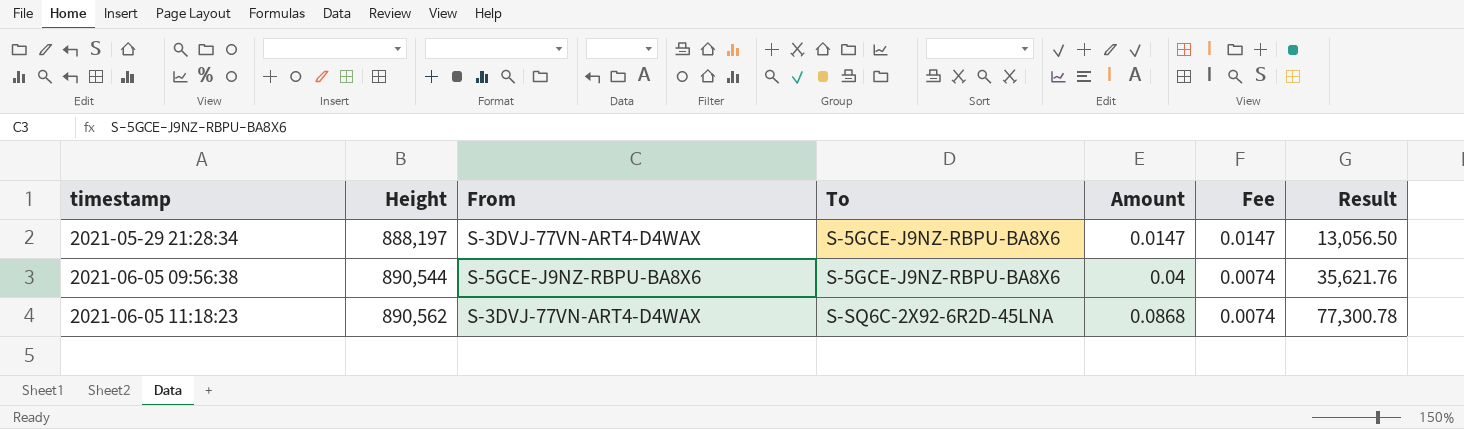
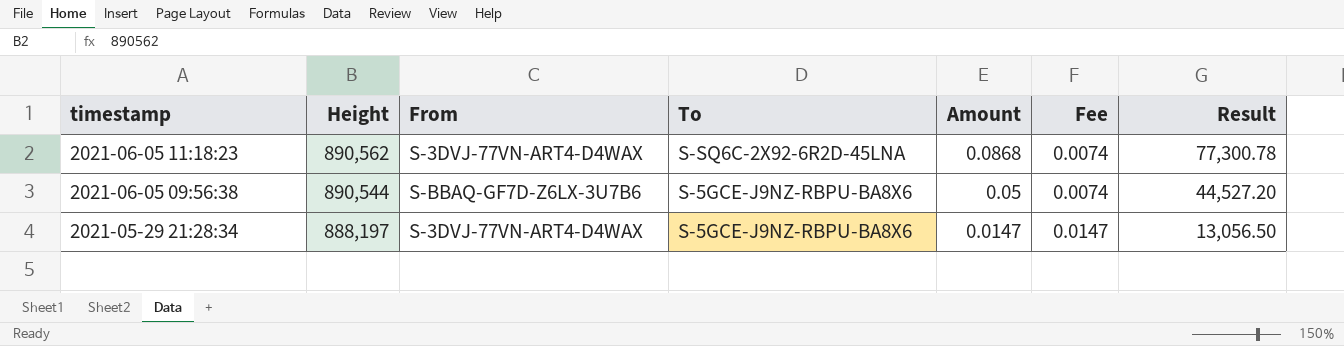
row order: timestamp ascending -> timestamp descending
2021-06-05 09:56:38 | From: S-5GCE-J9NZ-RBPU-BA8X6 -> S-BBAQ-GF7D-Z6LX-3U7B6
2021-06-05 09:56:38 | Amount: 0.04 -> 0.05
2021-06-05 09:56:38 | Result: 35,621.76 -> 44,527.20

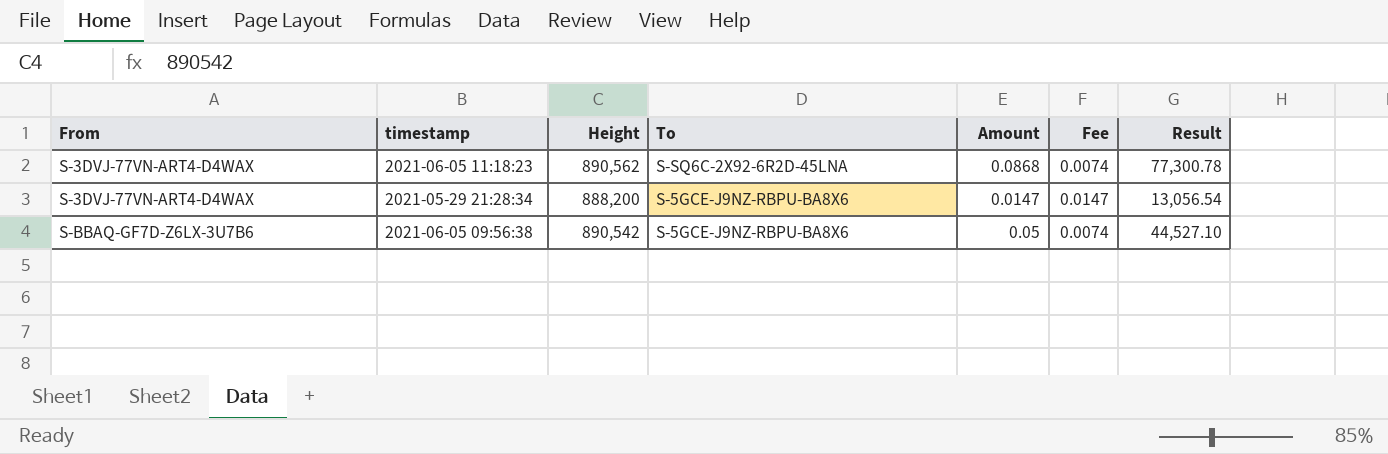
row order: timestamp descending -> From ascending
column From | position: 3 -> 1
2021-05-29 21:28:34 | Height: 888,197 -> 888,200
2021-05-29 21:28:34 | Result: 13,056.50 -> 13,056.54
2021-06-05 09:56:38 | Height: 890,544 -> 890,542
2021-06-05 09:56:38 | Result: 44,527.20 -> 44,527.10

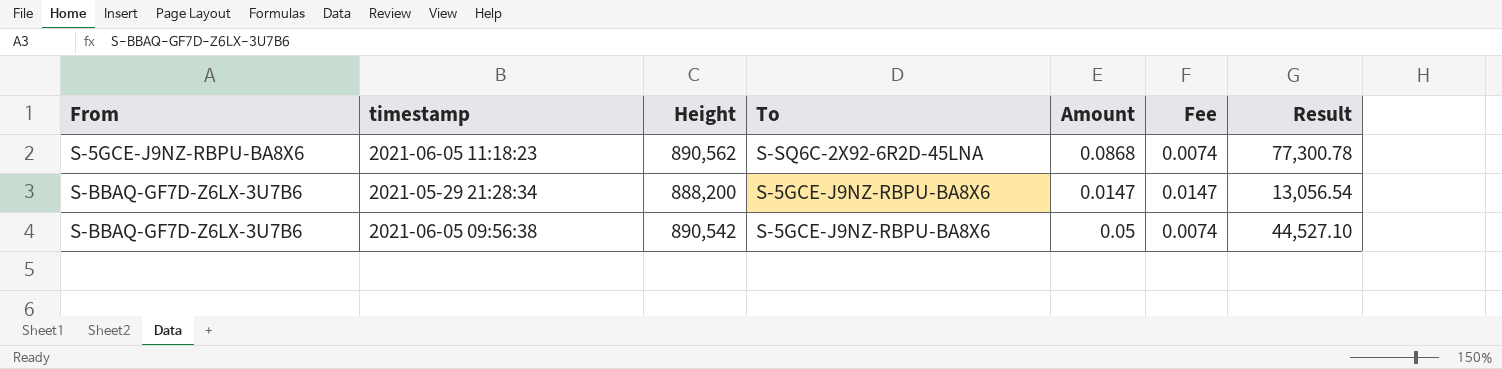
2021-06-05 11:18:23 | From: S-3DVJ-77VN-ART4-D4WAX -> S-5GCE-J9NZ-RBPU-BA8X6
2021-05-29 21:28:34 | From: S-3DVJ-77VN-ART4-D4WAX -> S-BBAQ-GF7D-Z6LX-3U7B6

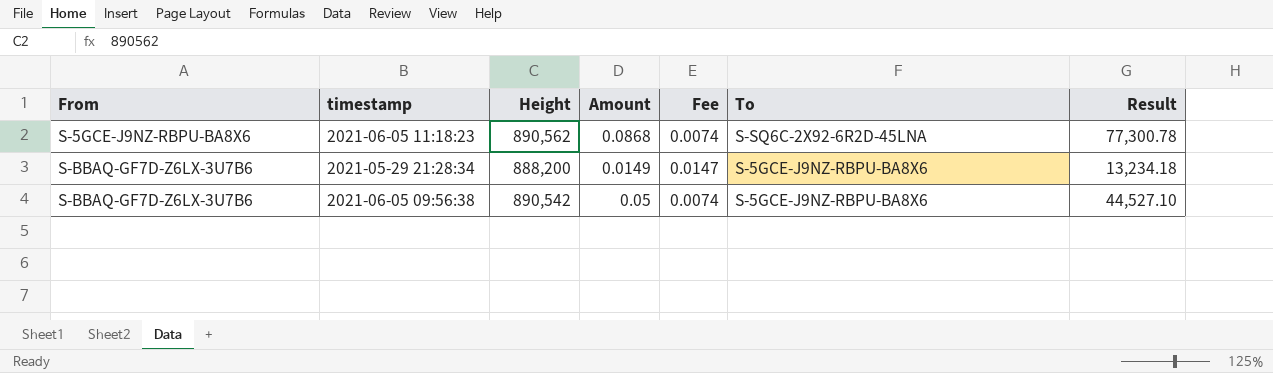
column To | position: 4 -> 6
2021-05-29 21:28:34 | Amount: 0.0147 -> 0.0149
2021-05-29 21:28:34 | Result: 13,056.54 -> 13,234.18

